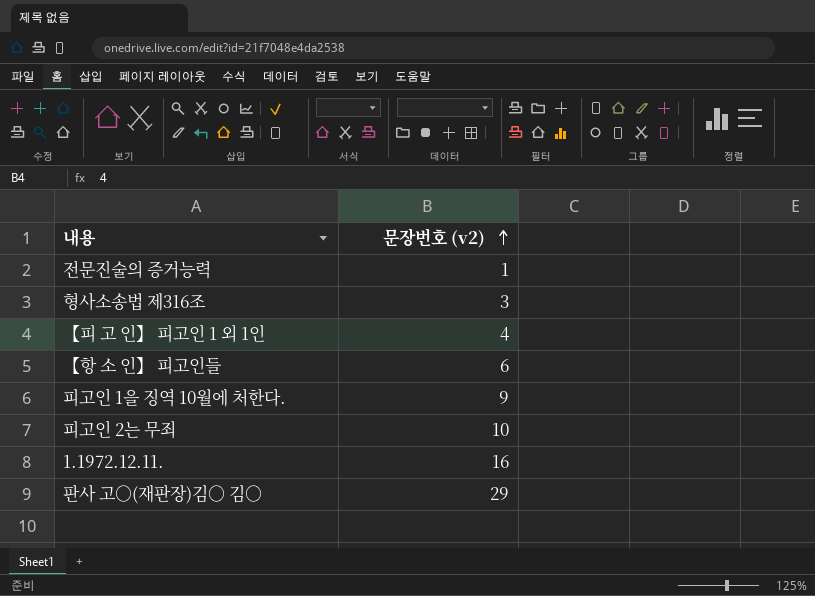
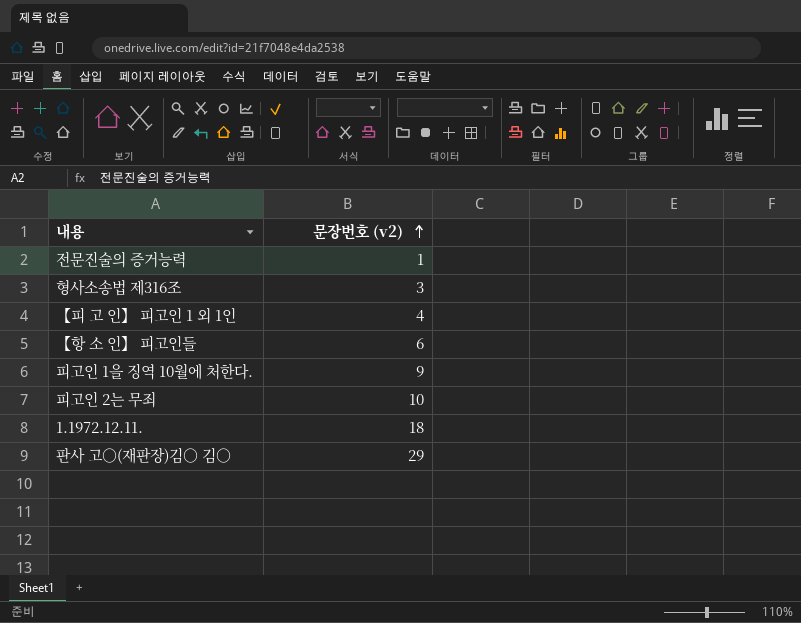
1.1972.12.11. | 문장번호 (v2): 16 -> 18

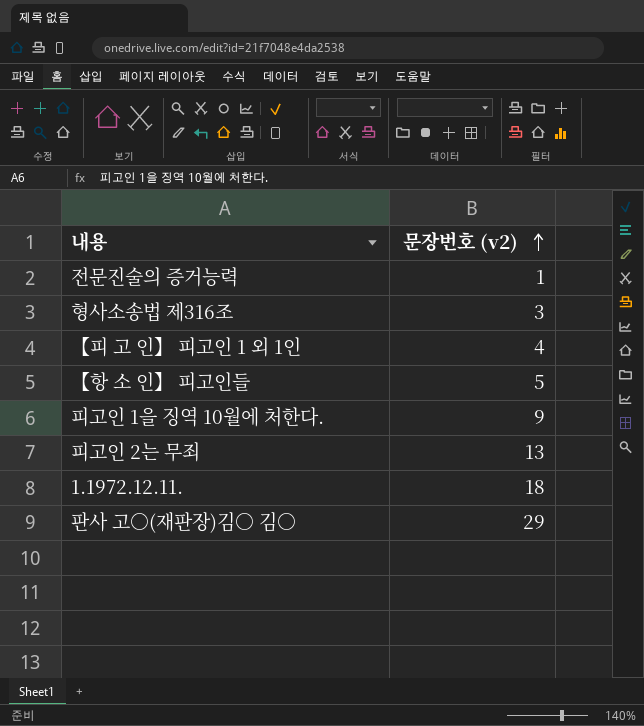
【항 소 인】 피고인들 | 문장번호 (v2): 6 -> 5
피고인 2는 무죄 | 문장번호 (v2): 10 -> 13

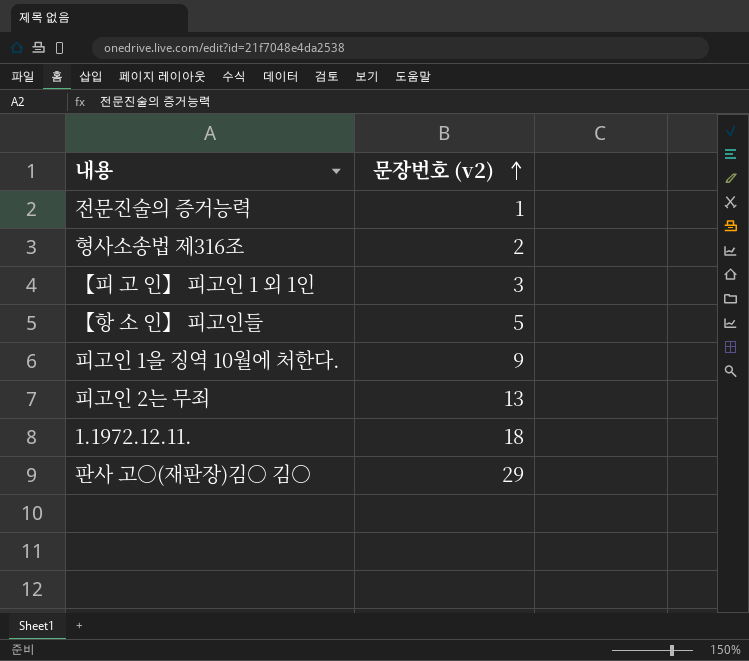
형사소송법 제316조 | 문장번호 (v2): 3 -> 2
【피 고 인】 피고인 1 외 1인 | 문장번호 (v2): 4 -> 3

